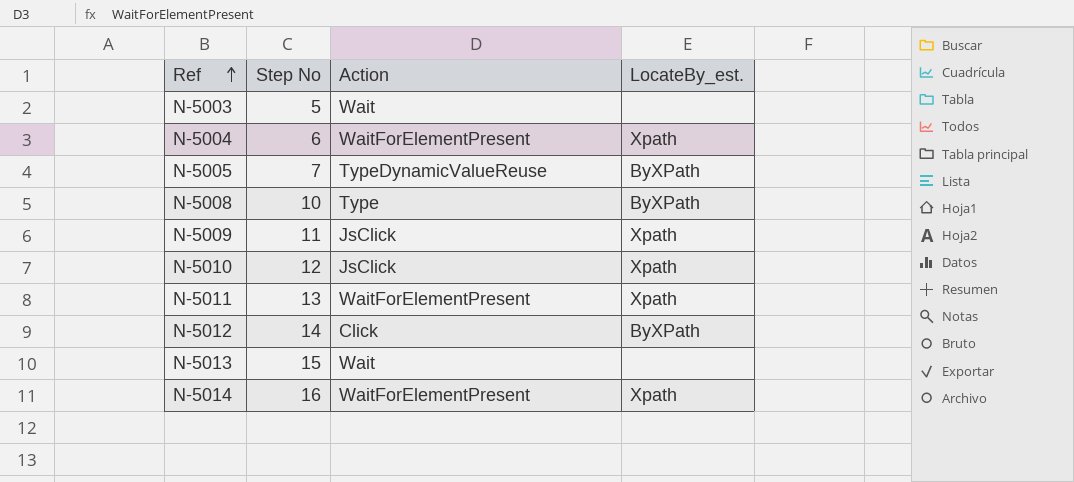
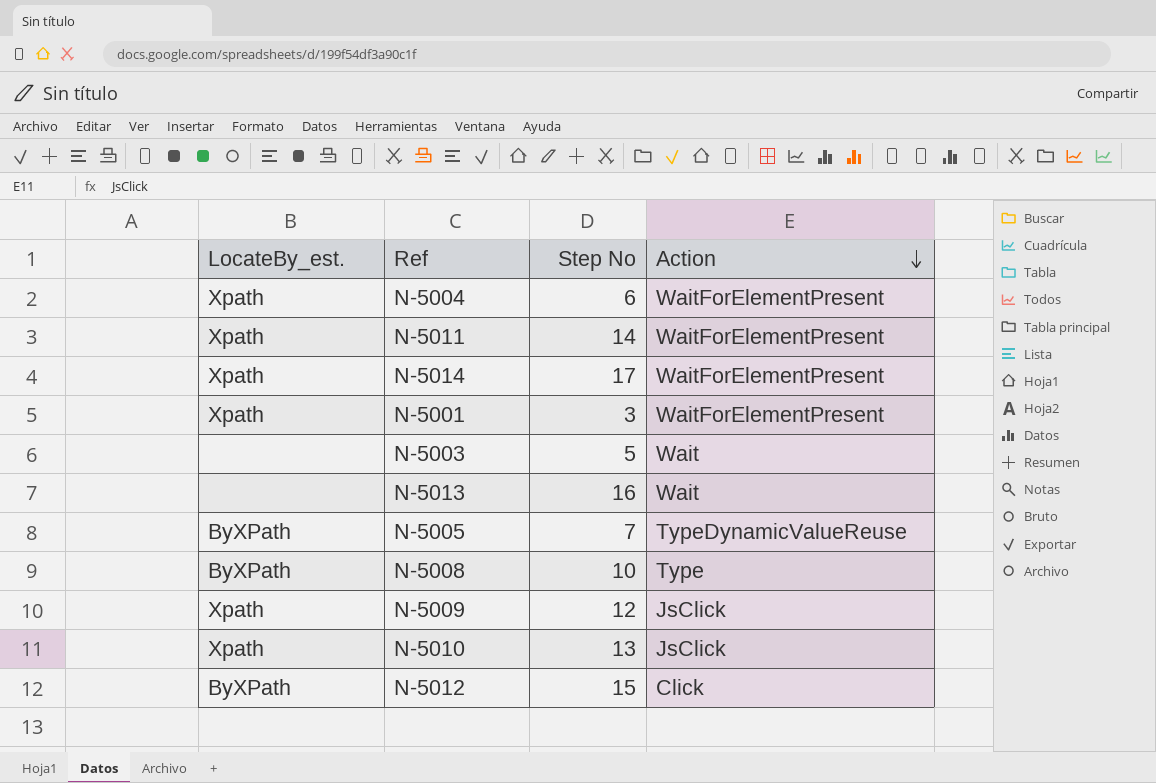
row order: Ref ascending -> Action descending
column LocateBy_est. | position: 4 -> 1
N-5011 | Step No: 13 -> 14
N-5014 | Step No: 16 -> 17
row N-5001: none -> Xpath | 3 | WaitForElementPresent
N-5013 | Step No: 15 -> 16
N-5009 | Step No: 11 -> 12
N-5010 | Step No: 12 -> 13
N-5012 | Step No: 14 -> 15

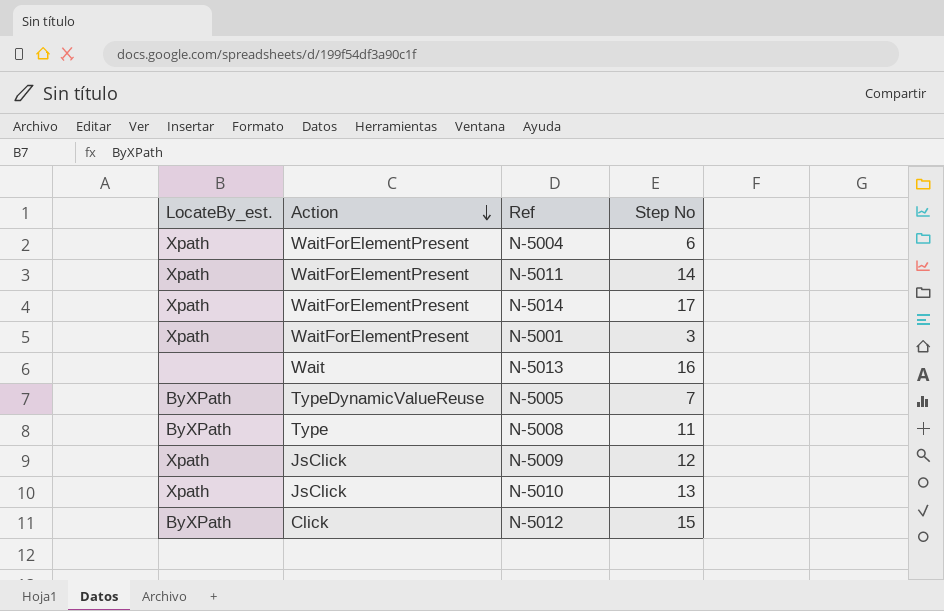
column Action | position: 4 -> 2
row N-5003: none | 5 | Wait -> none
N-5008 | Step No: 10 -> 11

